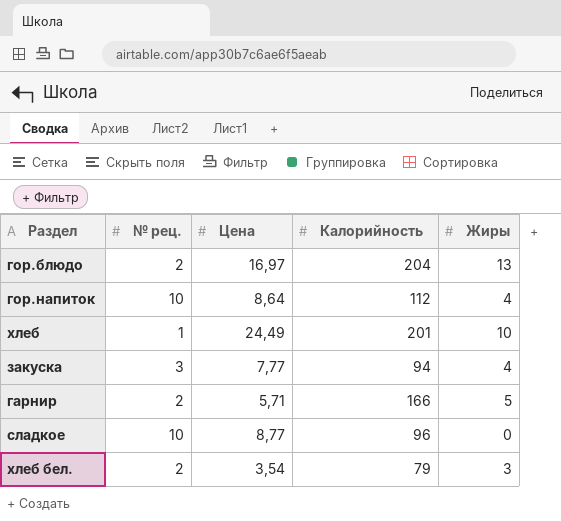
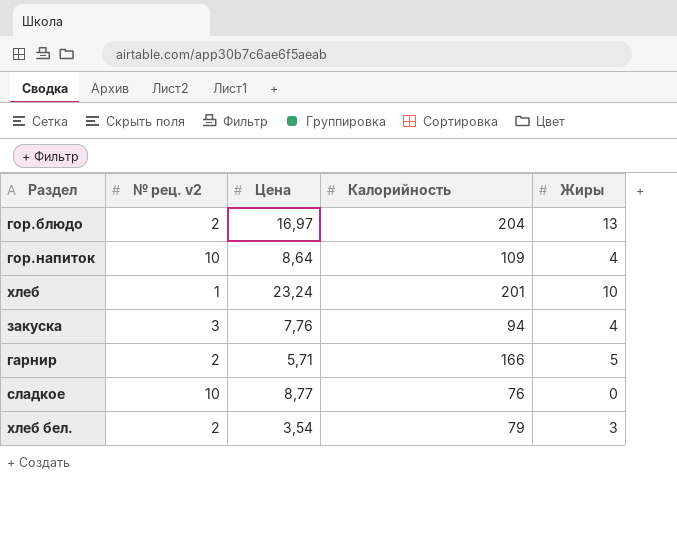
column name: № рец. -> № рец. v2
гор.напиток | Калорийность: 112 -> 109
хлеб | Цена: 24,49 -> 23,24
закуска | Цена: 7,77 -> 7,76
сладкое | Калорийность: 96 -> 76

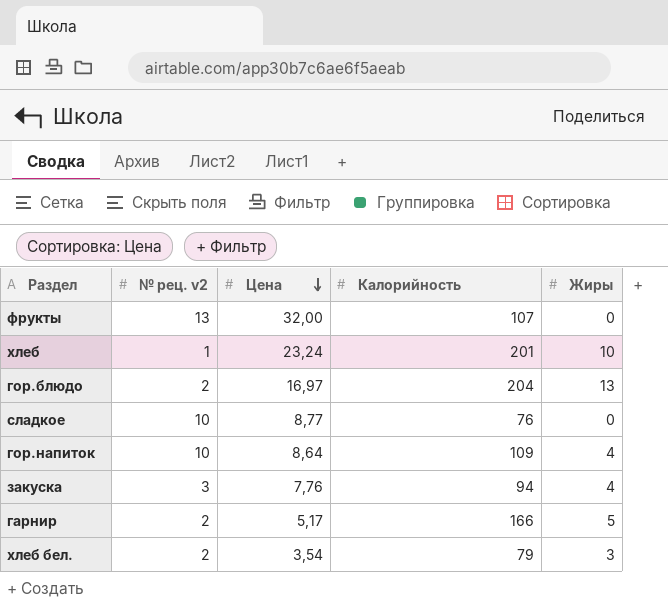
row order: none -> Цена descending
row фрукты: none -> 13 | 32,00 | 107 | 0
гарнир | Цена: 5,71 -> 5,17

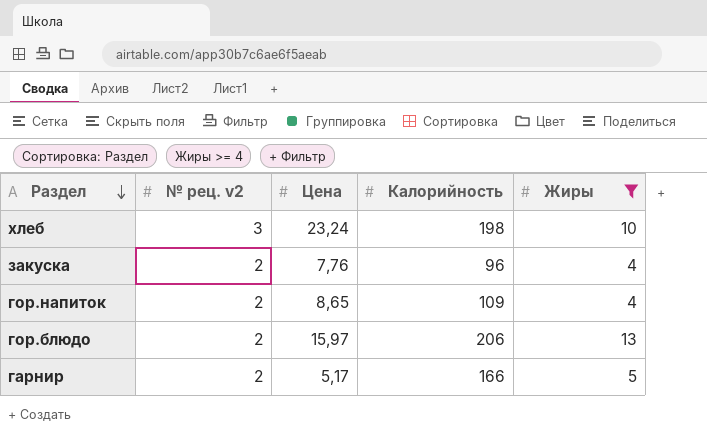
filter: none -> Жиры >= 4
row order: Цена descending -> Раздел descending
хлеб | № рец. v2: 1 -> 3
хлеб | Калорийность: 201 -> 198
закуска | № рец. v2: 3 -> 2
закуска | Калорийность: 94 -> 96
гор.напиток | № рец. v2: 10 -> 2
гор.напиток | Цена: 8,64 -> 8,65
гор.блюдо | Цена: 16,97 -> 15,97
гор.блюдо | Калорийность: 204 -> 206

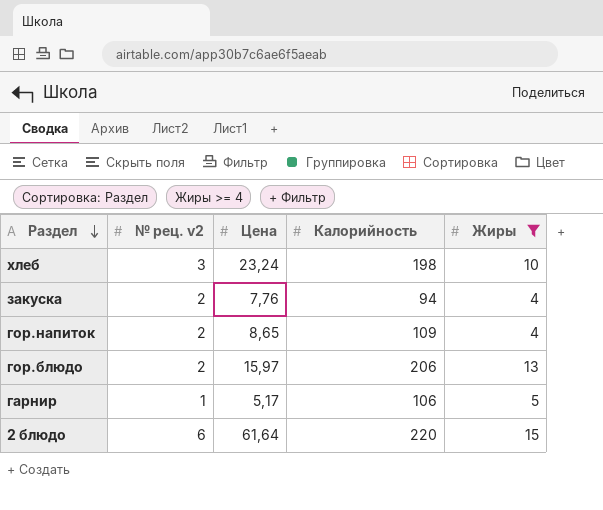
закуска | Калорийность: 96 -> 94
гарнир | № рец. v2: 2 -> 1
гарнир | Калорийность: 166 -> 106
row 2 блюдо: none -> 6 | 61,64 | 220 | 15

